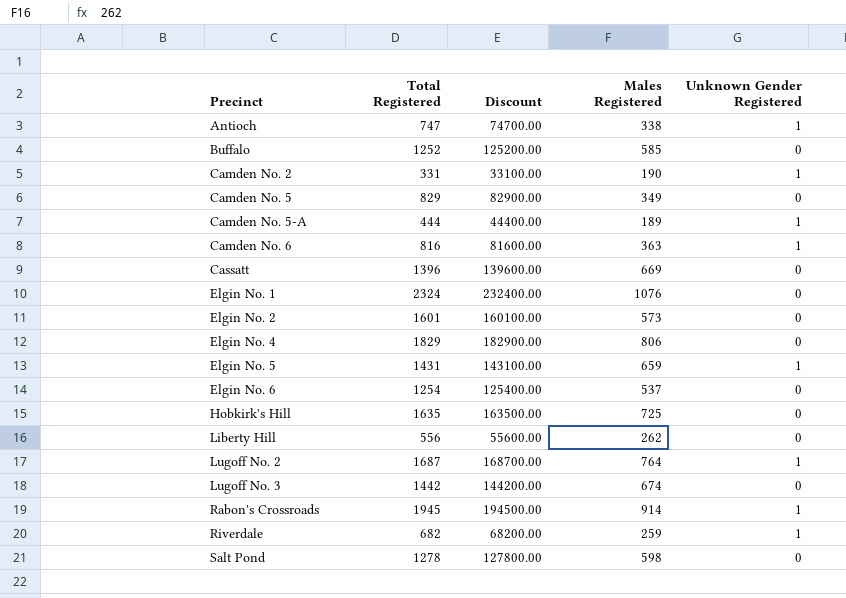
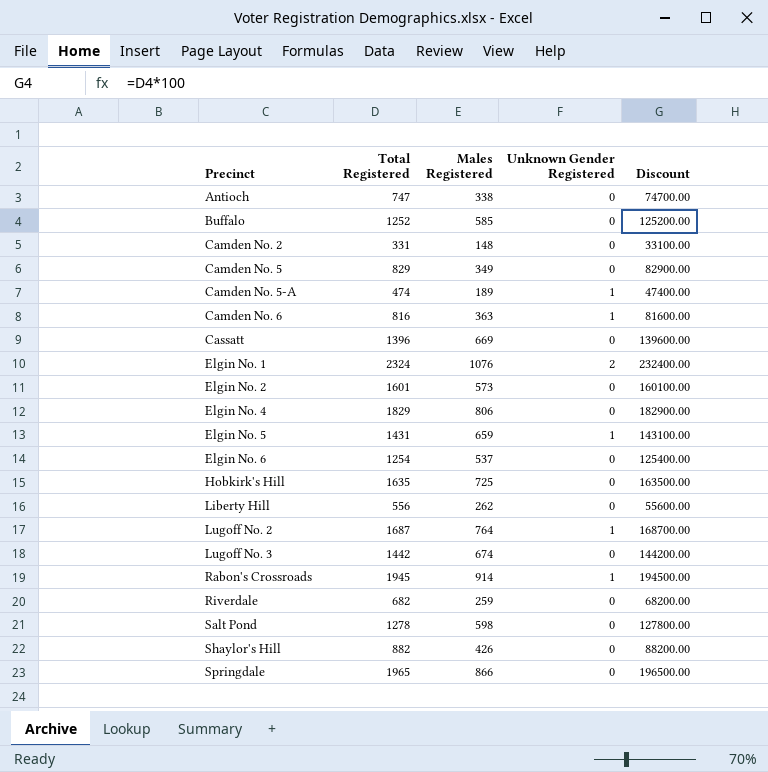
column Discount | position: 3 -> 5
Antioch | Unknown Gender Registered: 1 -> 0
Camden No. 2 | Males Registered: 190 -> 148
Camden No. 2 | Unknown Gender Registered: 1 -> 0
Camden No. 5-A | Total Registered: 444 -> 474
Camden No. 5-A | Discount: 44400.00 -> 47400.00
Elgin No. 1 | Unknown Gender Registered: 0 -> 2
Riverdale | Unknown Gender Registered: 1 -> 0
row Shaylor's Hill: none -> 882 | 426 | 0 | 88200.00
row Springdale: none -> 1965 | 866 | 0 | 196500.00

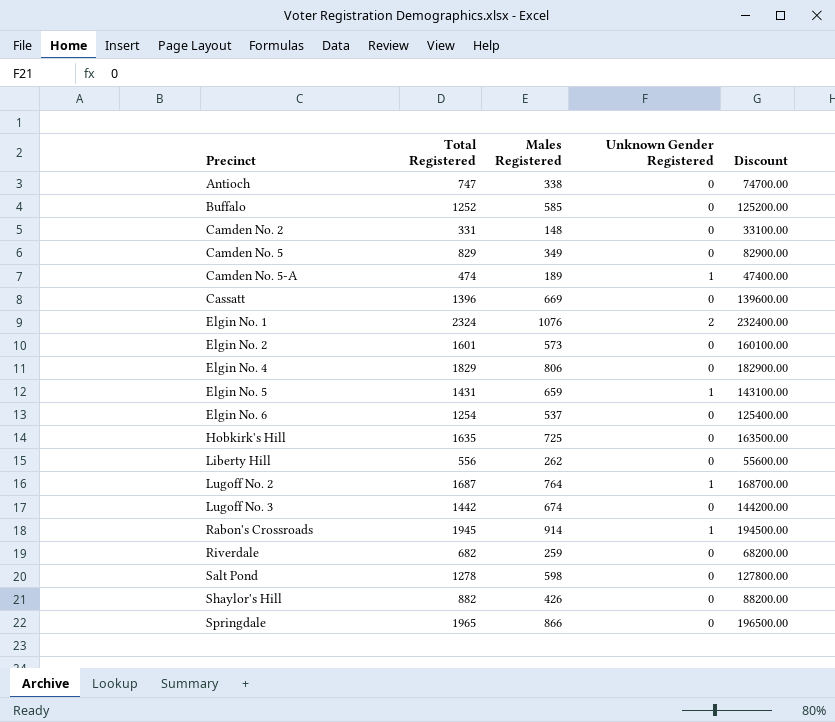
row Camden No. 6: 816 | 363 | 1 | 81600.00 -> none

